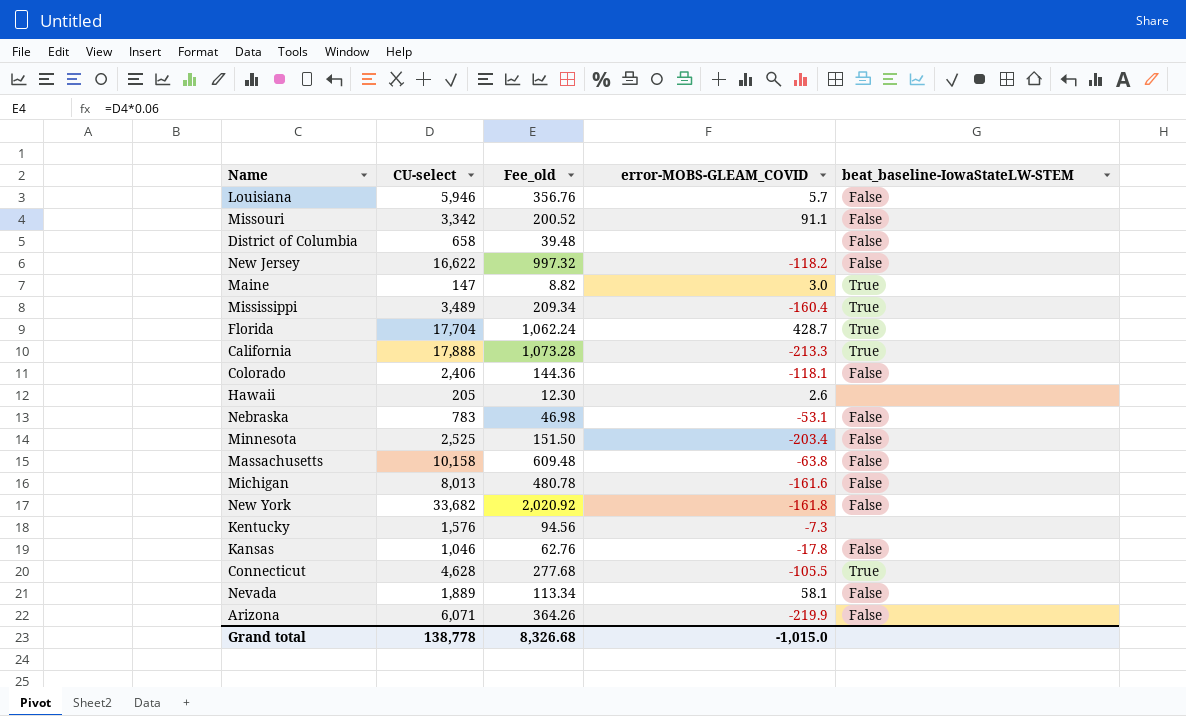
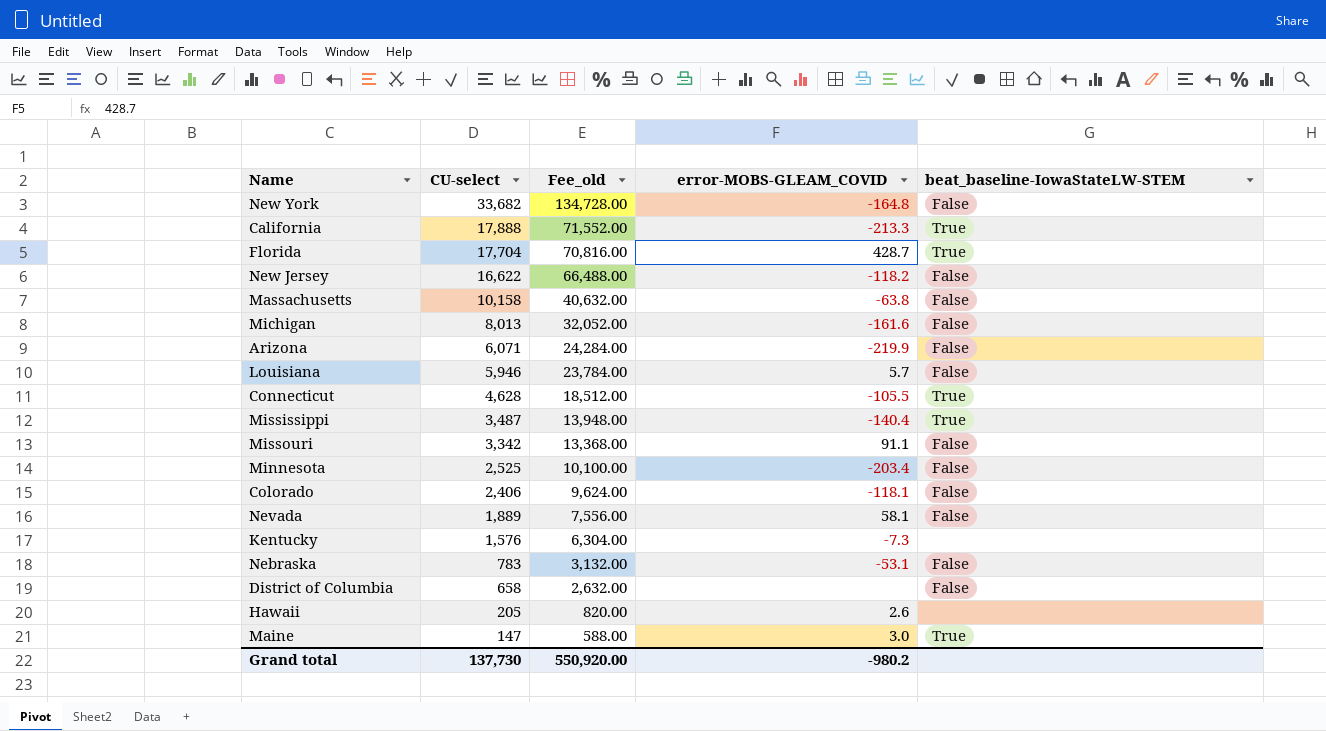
row order: none -> CU-select descending
column Fee_old | formula: [CU-select] * 0.06 -> [CU-select] * 4
row Kansas: 1,046 | 62.76 | -17.8 | False -> none
New York | error-MOBS-GLEAM_COVID: -161.8 -> -164.8
Mississippi | CU-select: 3,489 -> 3,487
Mississippi | error-MOBS-GLEAM_COVID: -160.4 -> -140.4
Grand total | CU-select: 138,778 -> 137,730
Grand total | Fee_old: 8,326.68 -> 550,920.00
Grand total | error-MOBS-GLEAM_COVID: -1,015.0 -> -980.2

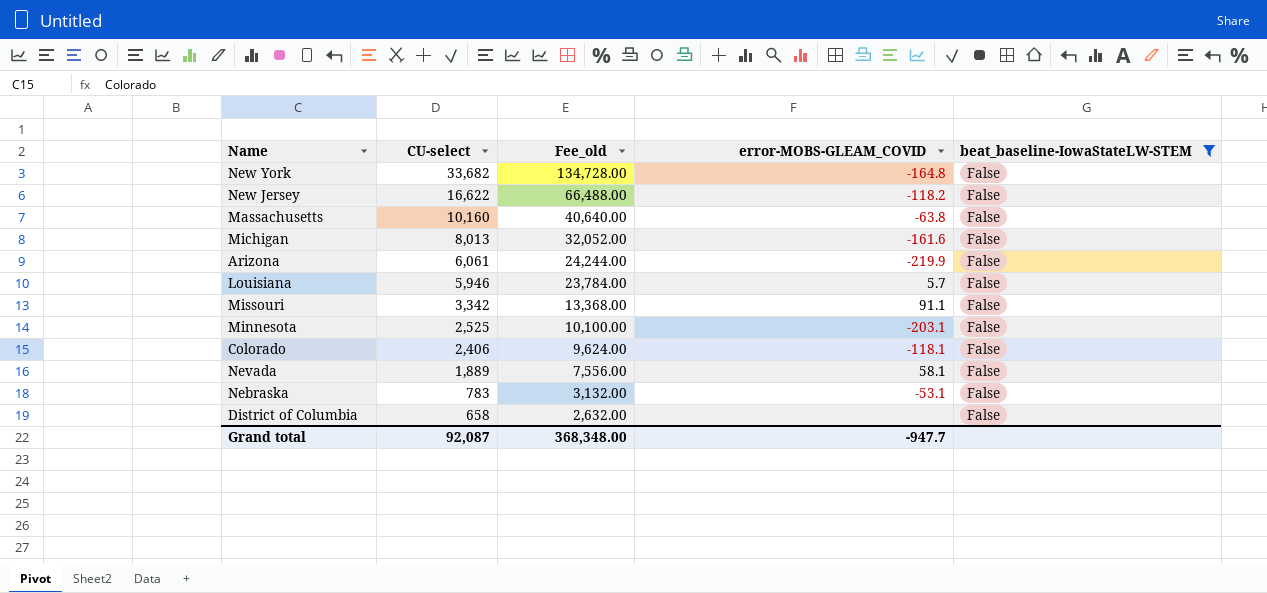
filter: none -> beat_baseline-IowaStateLW-STEM = False
Massachusetts | CU-select: 10,158 -> 10,160
Massachusetts | Fee_old: 40,632.00 -> 40,640.00
Arizona | CU-select: 6,071 -> 6,061
Arizona | Fee_old: 24,284.00 -> 24,244.00
Minnesota | error-MOBS-GLEAM_COVID: -203.4 -> -203.1
Grand total | CU-select: 137,730 -> 92,087
Grand total | Fee_old: 550,920.00 -> 368,348.00
Grand total | error-MOBS-GLEAM_COVID: -980.2 -> -947.7

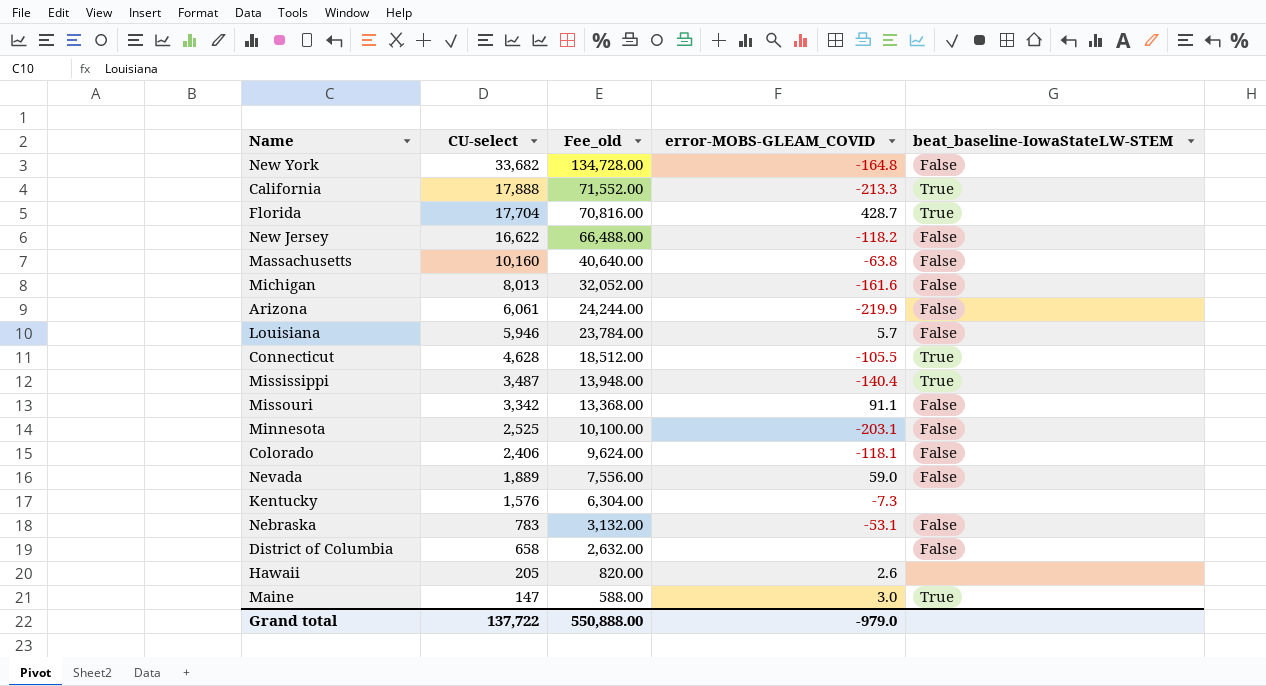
filter: beat_baseline-IowaStateLW-STEM = False -> none
Nevada | error-MOBS-GLEAM_COVID: 58.1 -> 59.0
Grand total | CU-select: 92,087 -> 137,722
Grand total | Fee_old: 368,348.00 -> 550,888.00
Grand total | error-MOBS-GLEAM_COVID: -947.7 -> -979.0

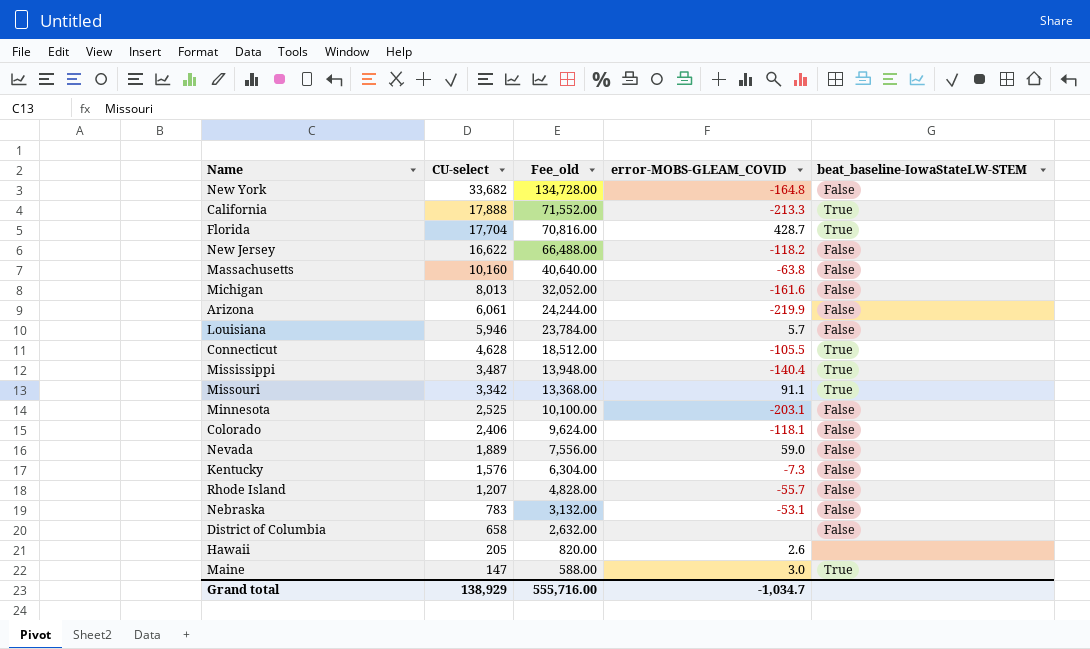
Missouri | beat_baseline-IowaStateLW-STEM: False -> True
Kentucky | beat_baseline-IowaStateLW-STEM: none -> False
row Rhode Island: none -> 1,207 | 4,828.00 | -55.7 | False
Grand total | CU-select: 137,722 -> 138,929
Grand total | Fee_old: 550,888.00 -> 555,716.00
Grand total | error-MOBS-GLEAM_COVID: -979.0 -> -1,034.7

